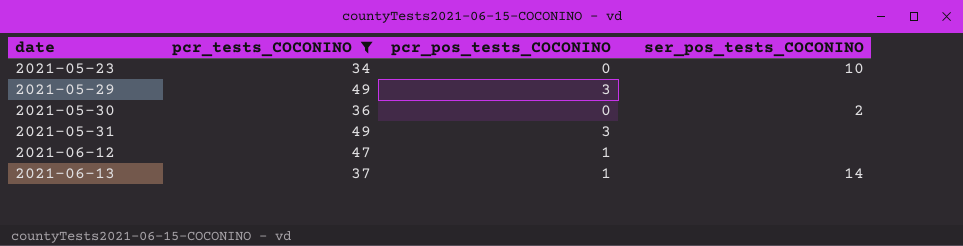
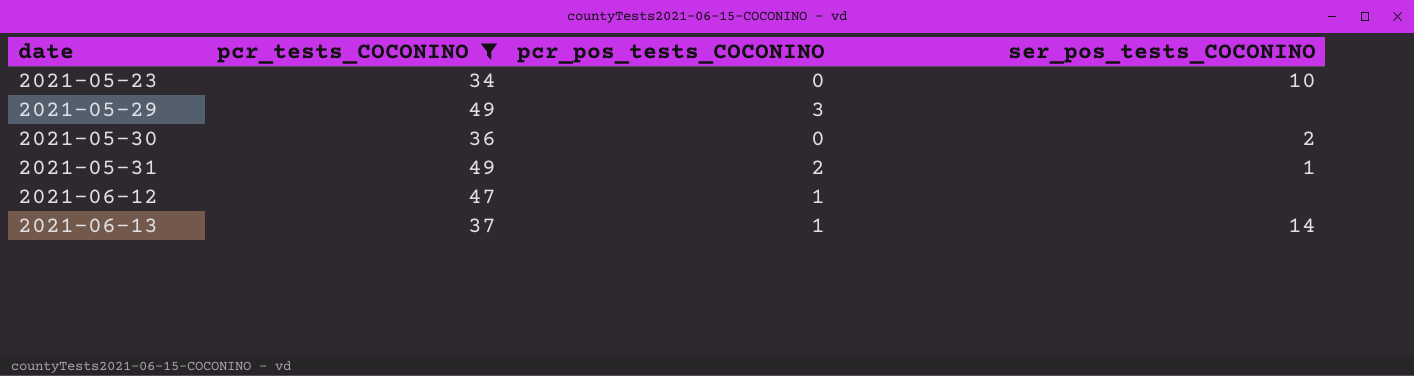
2021-05-31 | pcr_pos_tests_COCONINO: 3 -> 2
2021-05-31 | ser_pos_tests_COCONINO: none -> 1

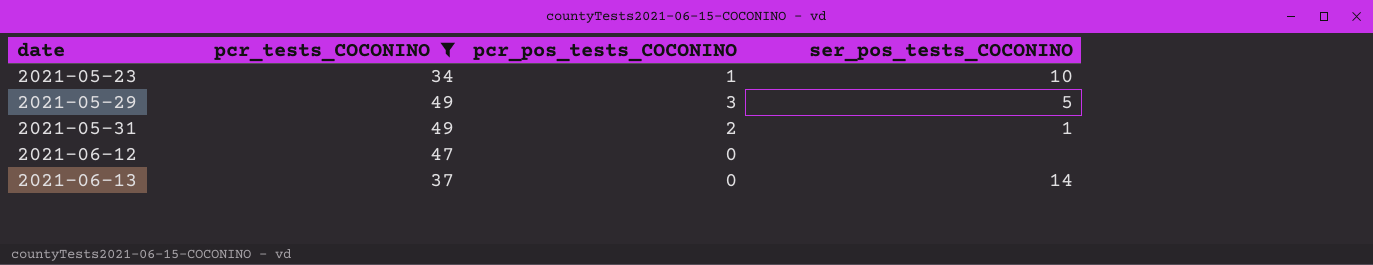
row 2021-05-30: 36 | 0 | 2 -> none
2021-05-23 | pcr_pos_tests_COCONINO: 0 -> 1
2021-05-29 | ser_pos_tests_COCONINO: none -> 5
2021-06-12 | pcr_pos_tests_COCONINO: 1 -> 0
2021-06-13 | pcr_pos_tests_COCONINO: 1 -> 0

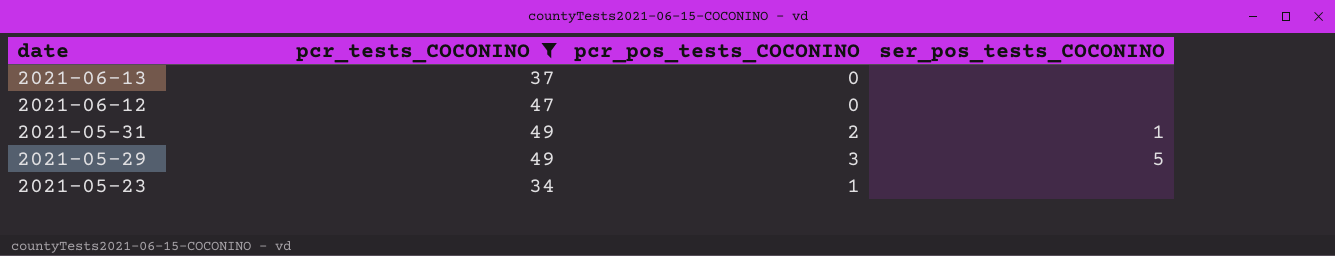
row order: date ascending -> date descending
2021-06-13 | ser_pos_tests_COCONINO: 14 -> none
2021-05-23 | ser_pos_tests_COCONINO: 10 -> none

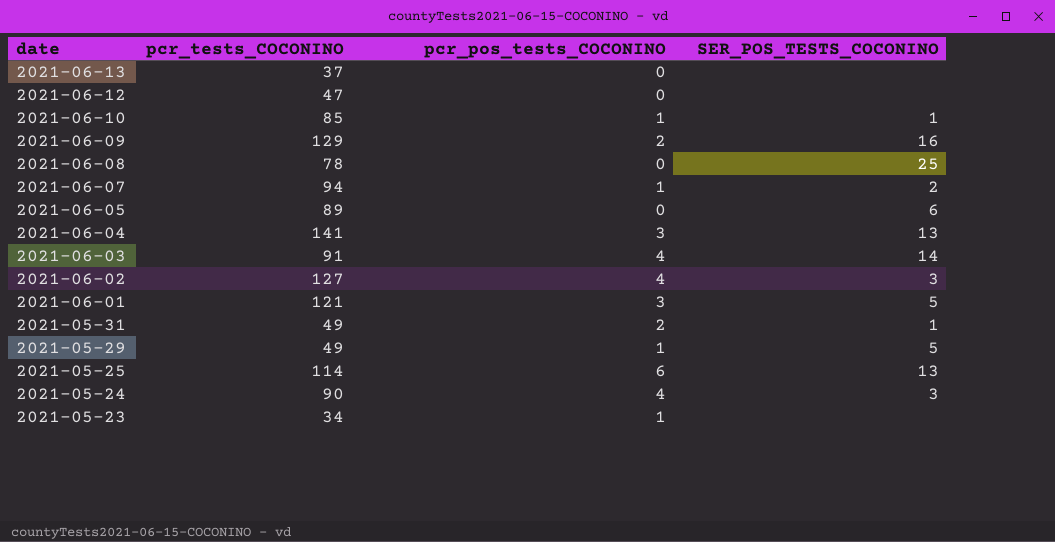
filter: pcr_tests_COCONINO <= 49 -> none
column name: ser_pos_tests_COCONINO -> SER_POS_TESTS_COCONINO
2021-05-29 | pcr_pos_tests_COCONINO: 3 -> 1

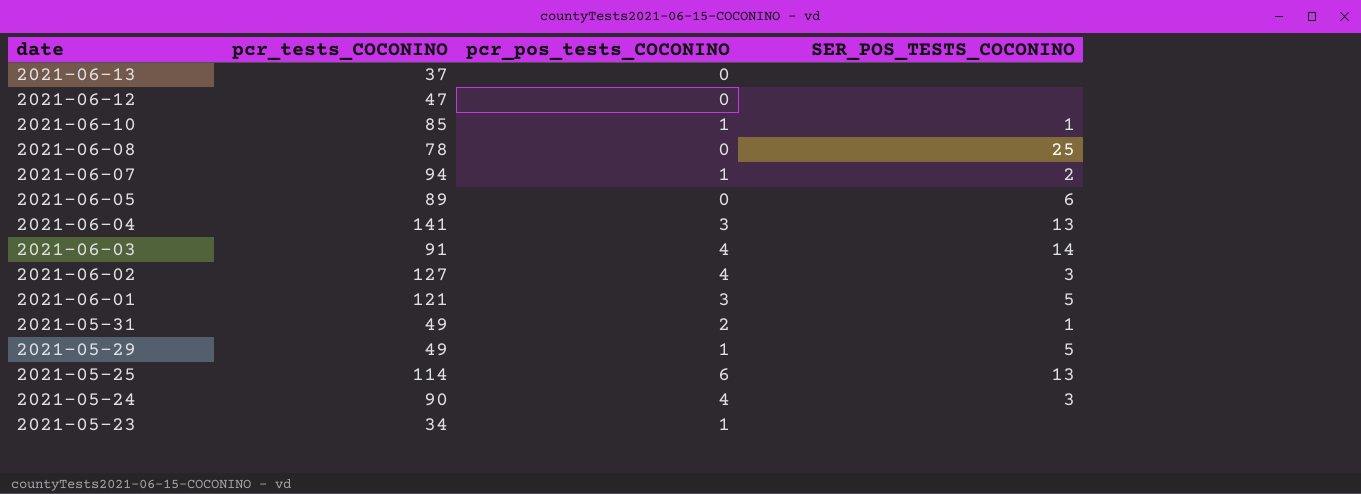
row 2021-06-09: 129 | 2 | 16 -> none

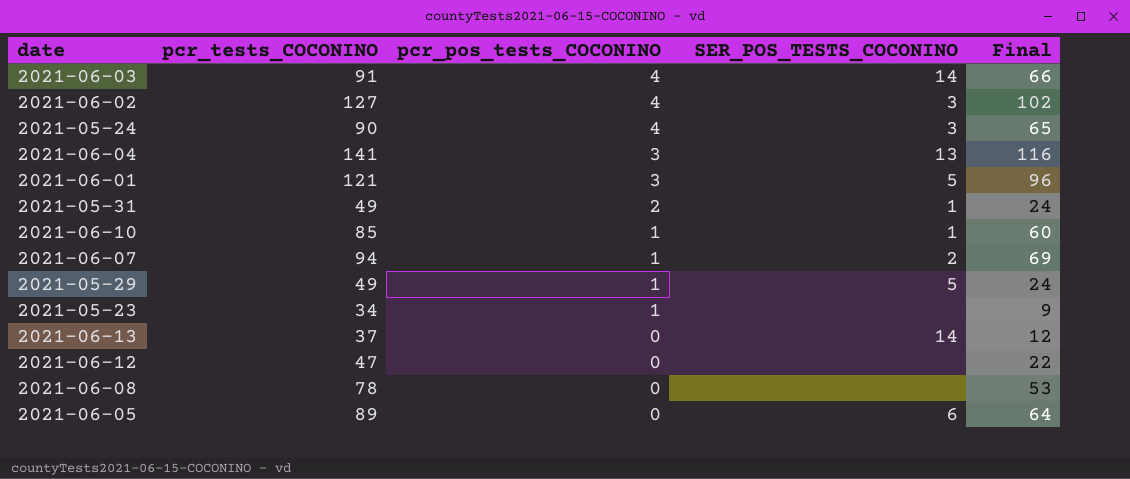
row order: date descending -> pcr_pos_tests_COCONINO descending
column Final | formula: none -> [pcr_tests_COCONINO] - 25
row 2021-05-25: 114 | 6 | 13 -> none
2021-06-13 | SER_POS_TESTS_COCONINO: none -> 14
2021-06-08 | SER_POS_TESTS_COCONINO: 25 -> none

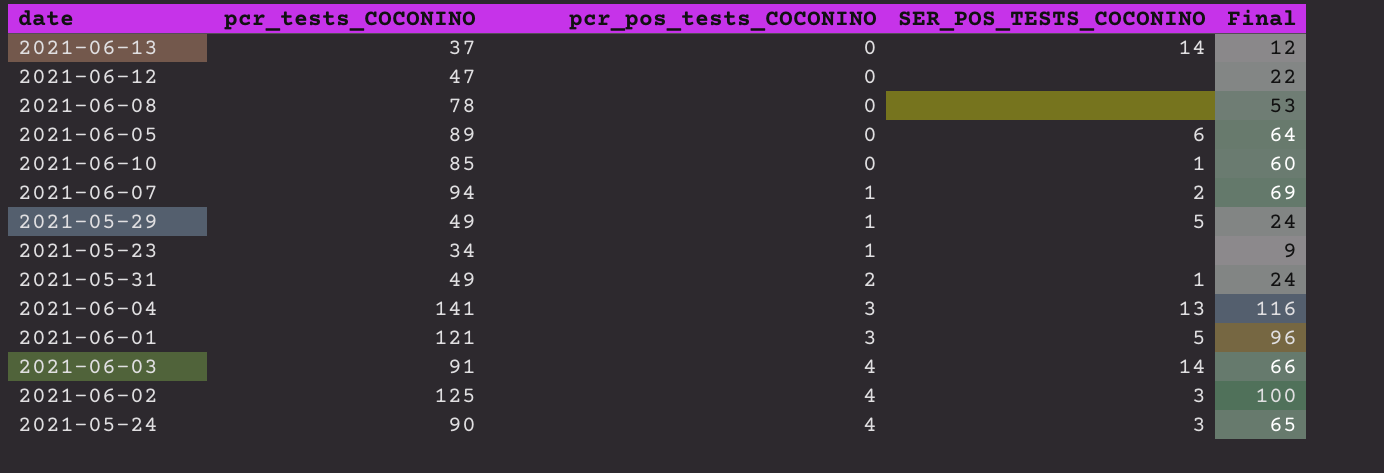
row order: pcr_pos_tests_COCONINO descending -> pcr_pos_tests_COCONINO ascending
2021-06-10 | pcr_pos_tests_COCONINO: 1 -> 0
2021-06-02 | pcr_tests_COCONINO: 127 -> 125
2021-06-02 | Final: 102 -> 100

